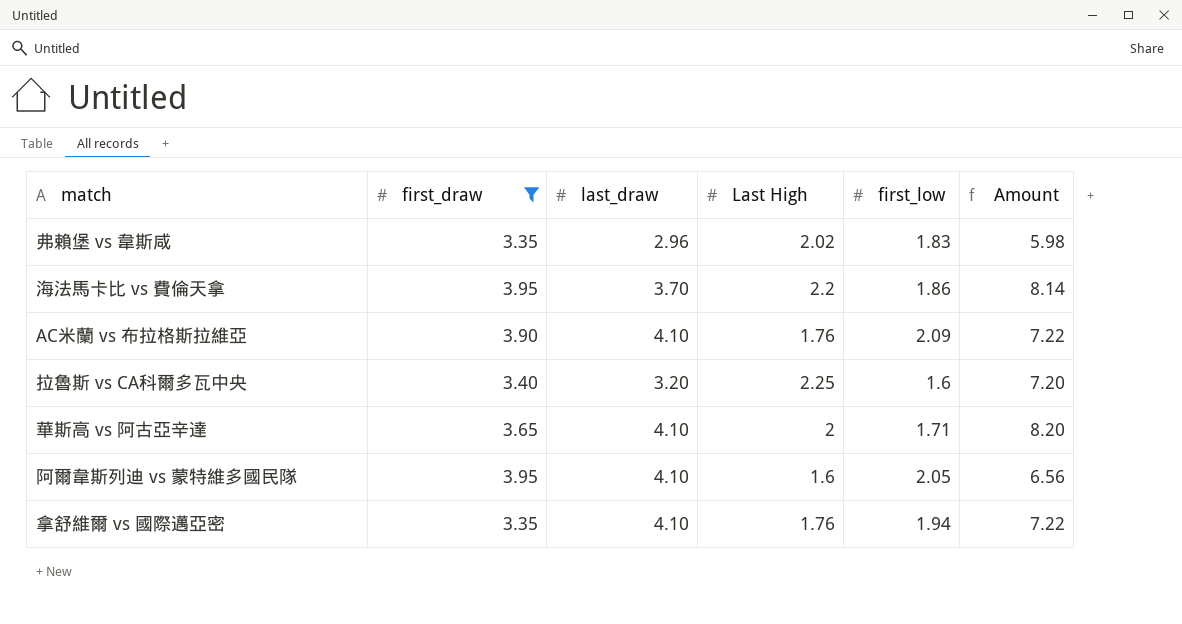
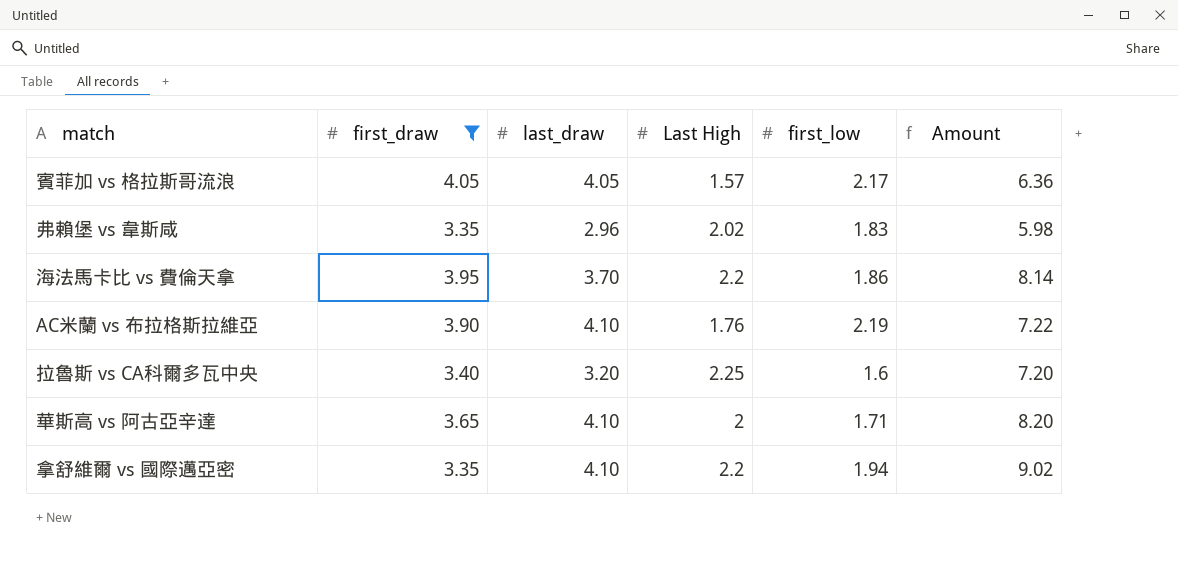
row 阿爾韋斯列迪 vs 蒙特維多國民隊: 3.95 | 4.10 | 1.6 | 2.05 | 6.56 -> none
row 賓菲加 vs 格拉斯哥流浪: none -> 4.05 | 4.05 | 1.57 | 2.17 | 6.36
AC米蘭 vs 布拉格斯拉維亞 | first_low: 2.09 -> 2.19
拿舒維爾 vs 國際邁亞密 | Last High: 1.76 -> 2.2
拿舒維爾 vs 國際邁亞密 | Amount: 7.22 -> 9.02

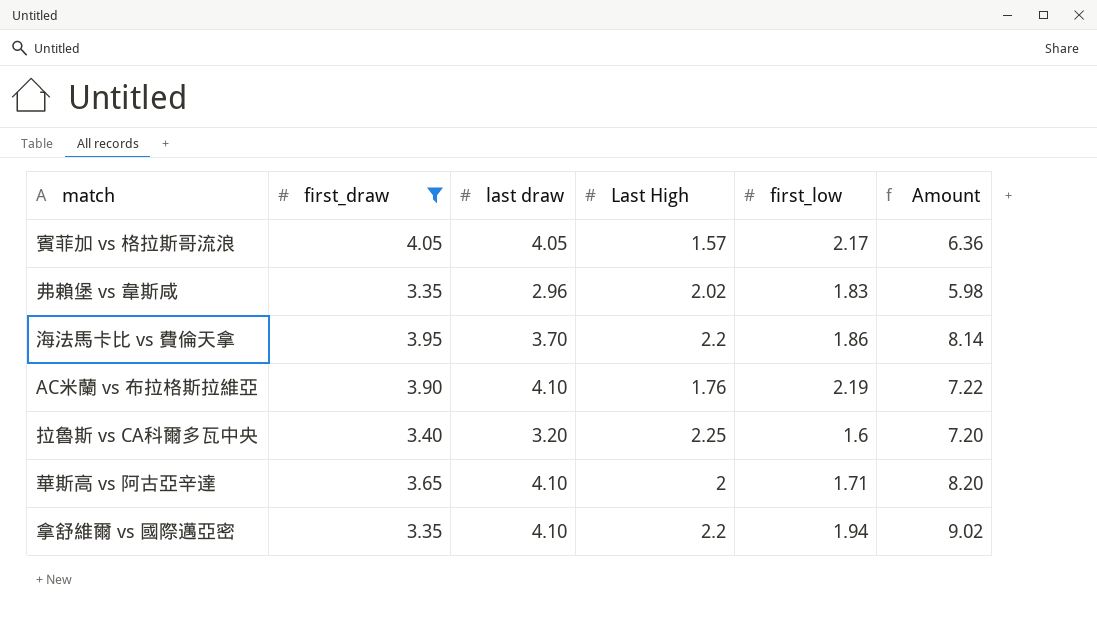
column name: last_draw -> last draw

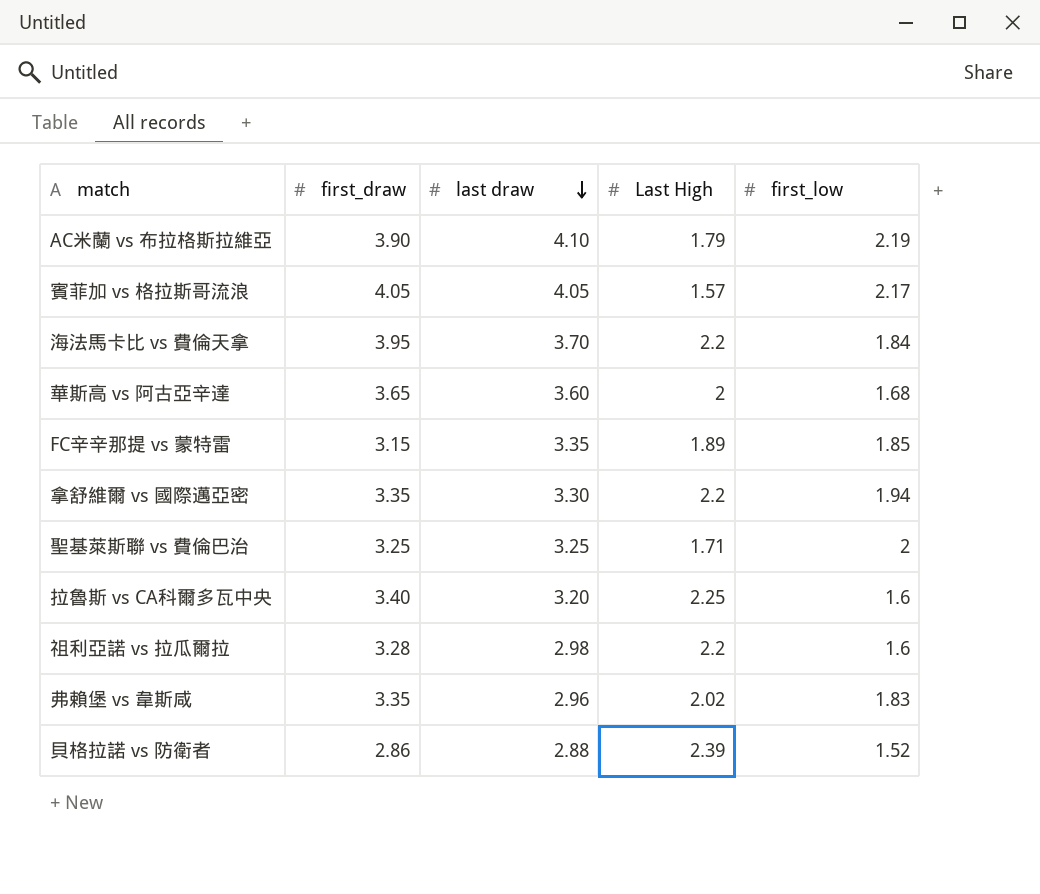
filter: first_draw >= 3.35 -> none
row order: none -> last draw descending
column Amount | formula: [last draw] * [Last High] -> none
AC米蘭 vs 布拉格斯拉維亞 | Last High: 1.76 -> 1.79
海法馬卡比 vs 費倫天拿 | first_low: 1.86 -> 1.84
華斯高 vs 阿古亞辛達 | last draw: 4.10 -> 3.60
華斯高 vs 阿古亞辛達 | first_low: 1.71 -> 1.68
拿舒維爾 vs 國際邁亞密 | last draw: 4.10 -> 3.30

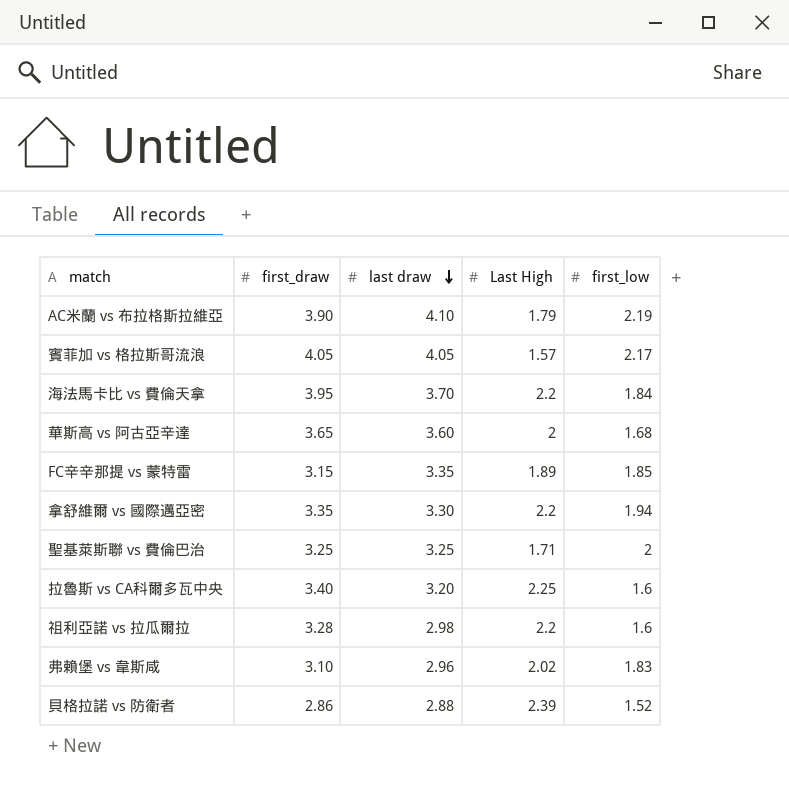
弗賴堡 vs 韋斯咸 | first_draw: 3.35 -> 3.10

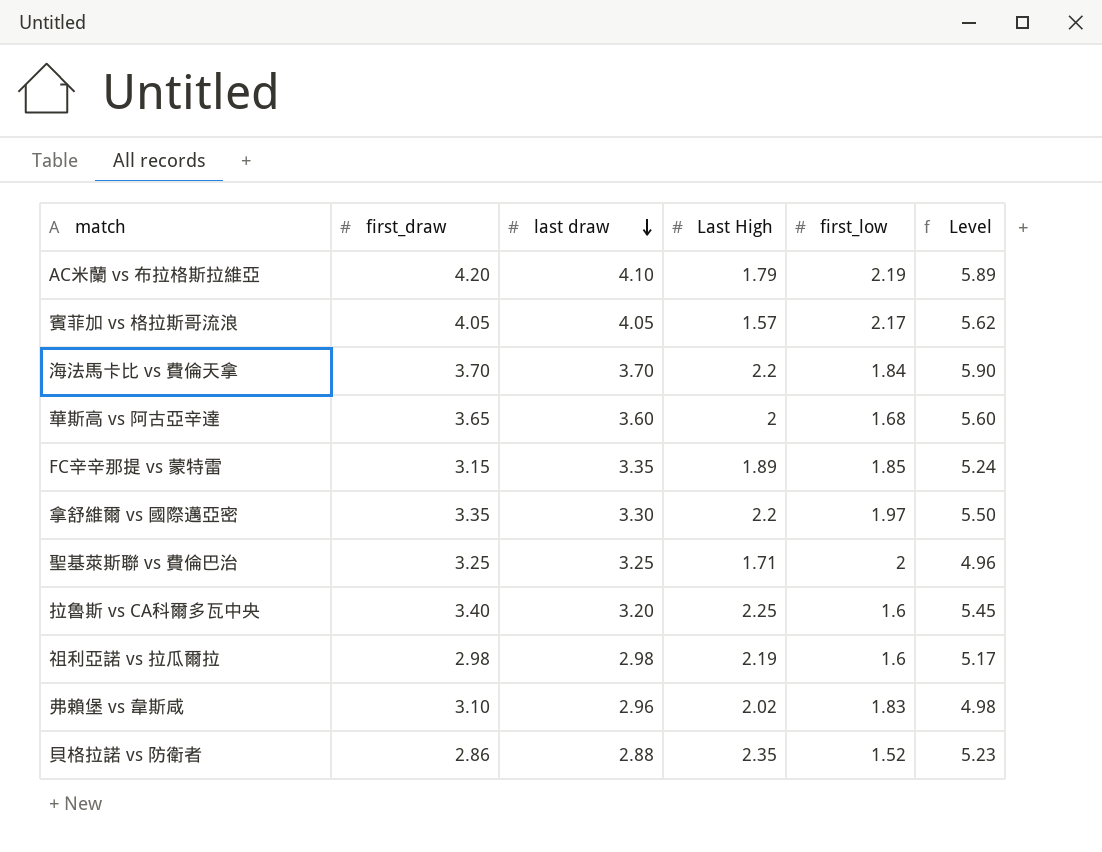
column Level | formula: none -> [last draw] + [Last High]
AC米蘭 vs 布拉格斯拉維亞 | first_draw: 3.90 -> 4.20
海法馬卡比 vs 費倫天拿 | first_draw: 3.95 -> 3.70
拿舒維爾 vs 國際邁亞密 | first_low: 1.94 -> 1.97
祖利亞諾 vs 拉瓜爾拉 | first_draw: 3.28 -> 2.98
祖利亞諾 vs 拉瓜爾拉 | Last High: 2.2 -> 2.19
貝格拉諾 vs 防衛者 | Last High: 2.39 -> 2.35

